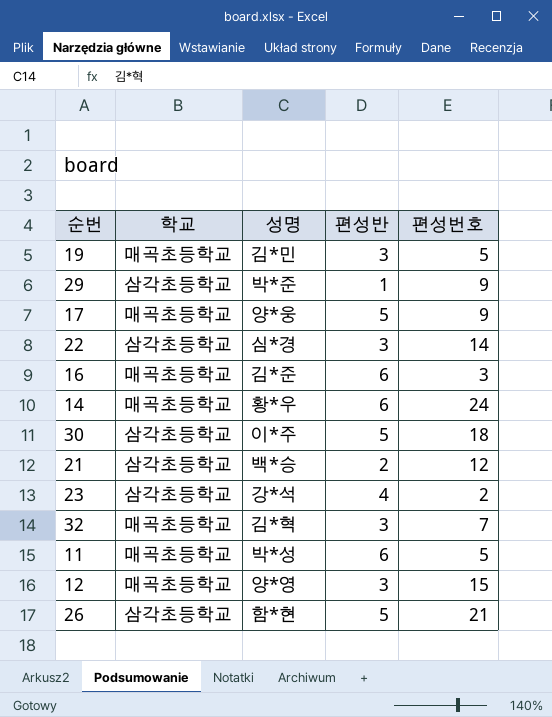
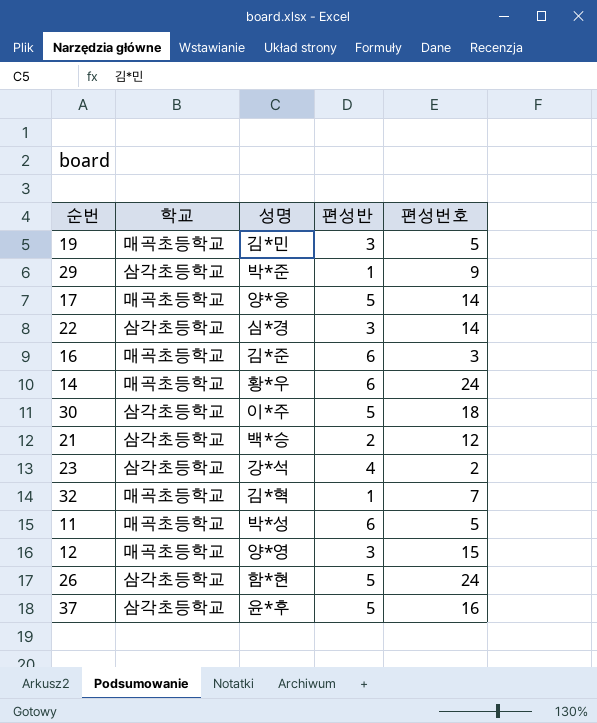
17 | 편성번호: 9 -> 14
32 | 편성반: 3 -> 1
26 | 편성번호: 21 -> 24
row 37: none -> 삼각초등학교 | 윤*후 | 5 | 16

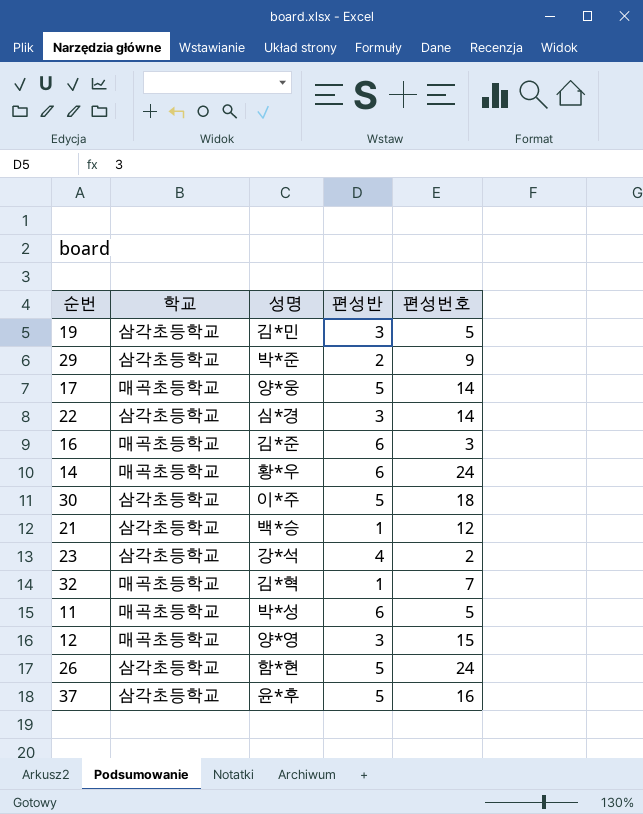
19 | 학교: 매곡초등학교 -> 삼각초등학교
29 | 편성반: 1 -> 2
21 | 편성반: 2 -> 1

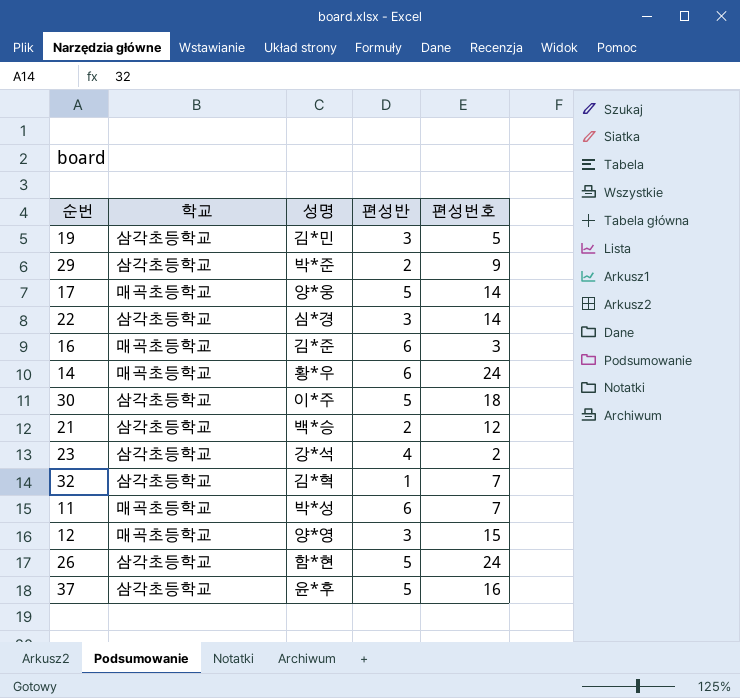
21 | 편성반: 1 -> 2
32 | 학교: 매곡초등학교 -> 삼각초등학교
11 | 편성번호: 5 -> 7

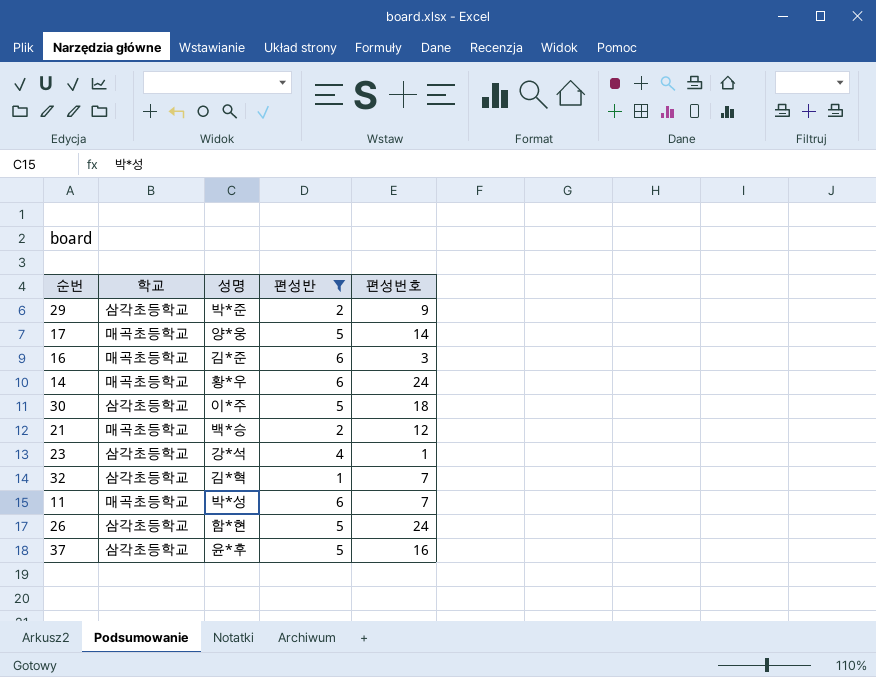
filter: none -> 편성반 != 3
21 | 학교: 삼각초등학교 -> 매곡초등학교
23 | 편성번호: 2 -> 1

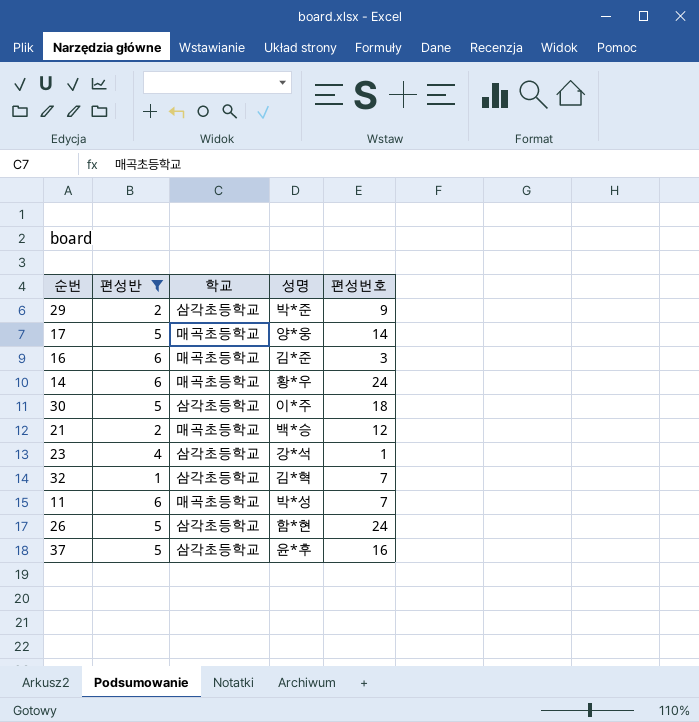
column 편성반 | position: 4 -> 2

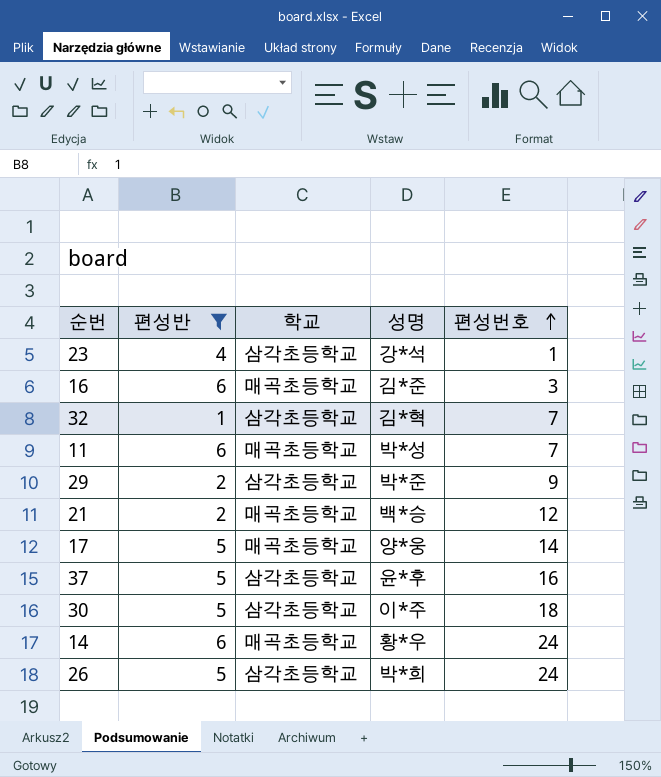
row order: none -> 편성번호 ascending
26 | 성명: 함*현 -> 박*희

